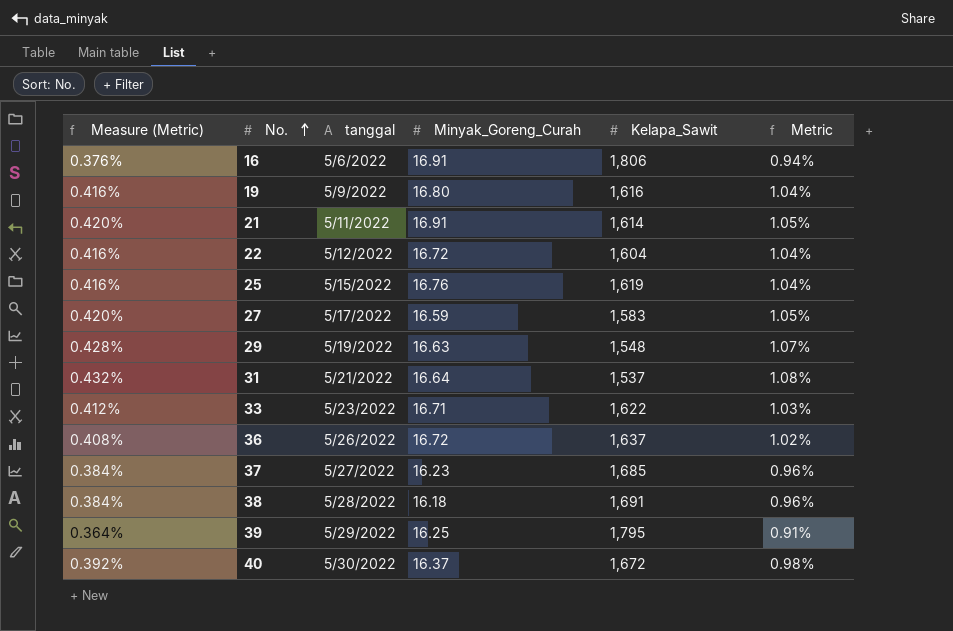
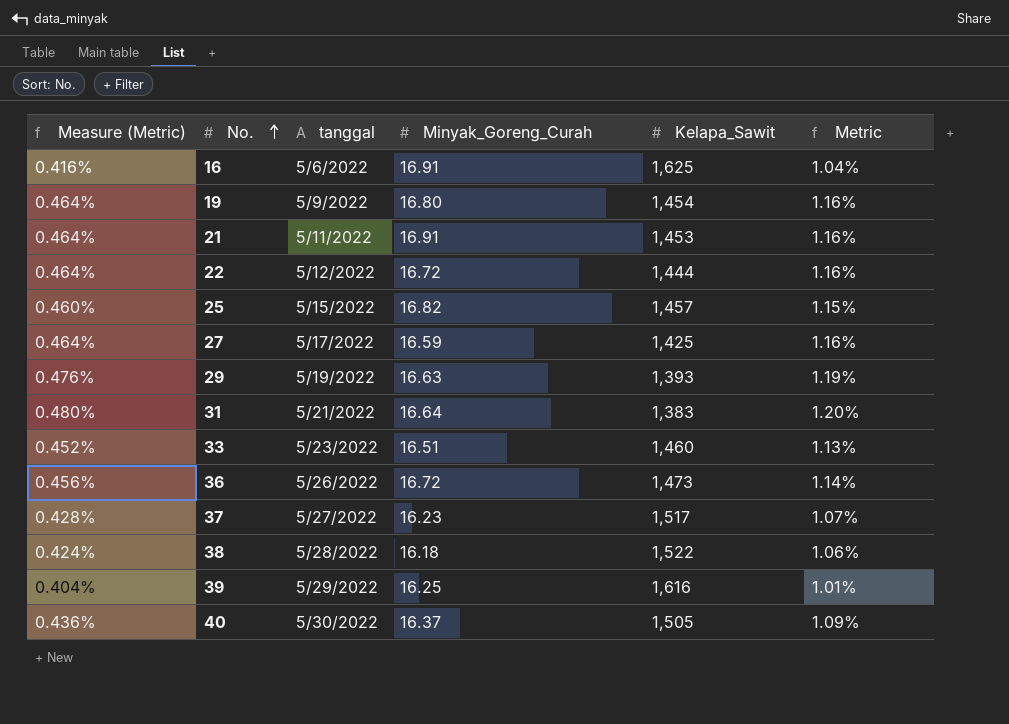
16 | Measure (Metric): 0.376% -> 0.416%
16 | Kelapa_Sawit: 1,806 -> 1,625
16 | Metric: 0.94% -> 1.04%
19 | Measure (Metric): 0.416% -> 0.464%
19 | Kelapa_Sawit: 1,616 -> 1,454
19 | Metric: 1.04% -> 1.16%
21 | Measure (Metric): 0.420% -> 0.464%
21 | Kelapa_Sawit: 1,614 -> 1,453
21 | Metric: 1.05% -> 1.16%
22 | Measure (Metric): 0.416% -> 0.464%
22 | Kelapa_Sawit: 1,604 -> 1,444
22 | Metric: 1.04% -> 1.16%
25 | Measure (Metric): 0.416% -> 0.460%
25 | Minyak_Goreng_Curah: 16.76 -> 16.82
25 | Kelapa_Sawit: 1,619 -> 1,457
25 | Metric: 1.04% -> 1.15%
27 | Measure (Metric): 0.420% -> 0.464%
27 | Kelapa_Sawit: 1,583 -> 1,425
27 | Metric: 1.05% -> 1.16%
29 | Measure (Metric): 0.428% -> 0.476%
29 | Kelapa_Sawit: 1,548 -> 1,393
29 | Metric: 1.07% -> 1.19%
31 | Measure (Metric): 0.432% -> 0.480%
31 | Kelapa_Sawit: 1,537 -> 1,383
31 | Metric: 1.08% -> 1.20%
33 | Measure (Metric): 0.412% -> 0.452%
33 | Minyak_Goreng_Curah: 16.71 -> 16.51
33 | Kelapa_Sawit: 1,622 -> 1,460
33 | Metric: 1.03% -> 1.13%
36 | Measure (Metric): 0.408% -> 0.456%
36 | Kelapa_Sawit: 1,637 -> 1,473
36 | Metric: 1.02% -> 1.14%
37 | Measure (Metric): 0.384% -> 0.428%
37 | Kelapa_Sawit: 1,685 -> 1,517
37 | Metric: 0.96% -> 1.07%
38 | Measure (Metric): 0.384% -> 0.424%
38 | Kelapa_Sawit: 1,691 -> 1,522
38 | Metric: 0.96% -> 1.06%
39 | Measure (Metric): 0.364% -> 0.404%
39 | Kelapa_Sawit: 1,795 -> 1,616
39 | Metric: 0.91% -> 1.01%
40 | Measure (Metric): 0.392% -> 0.436%
40 | Kelapa_Sawit: 1,672 -> 1,505
40 | Metric: 0.98% -> 1.09%

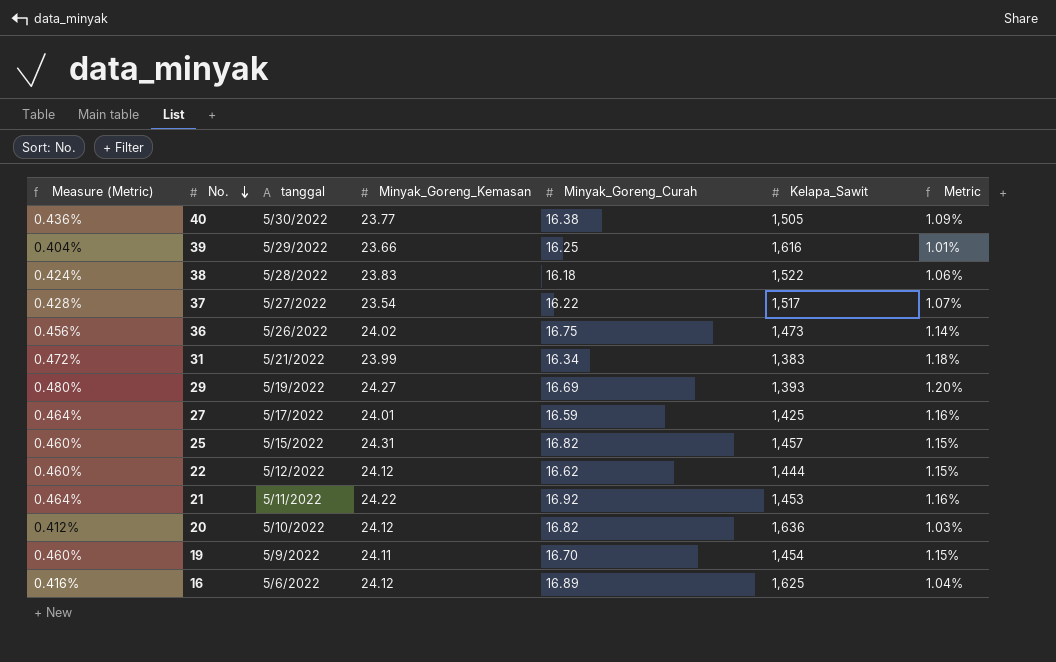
row order: No. ascending -> No. descending
column Minyak_Goreng_Kemasan | position: none -> 4
row 33: 0.452% | 5/23/2022 | 16.51 | 1,460 | 1.13% -> none
40 | Minyak_Goreng_Curah: 16.37 -> 16.38
37 | Minyak_Goreng_Curah: 16.23 -> 16.22
36 | Minyak_Goreng_Curah: 16.72 -> 16.75
31 | Measure (Metric): 0.480% -> 0.472%
31 | Minyak_Goreng_Curah: 16.64 -> 16.34
31 | Metric: 1.20% -> 1.18%
29 | Measure (Metric): 0.476% -> 0.480%
29 | Minyak_Goreng_Curah: 16.63 -> 16.69
29 | Metric: 1.19% -> 1.20%
22 | Measure (Metric): 0.464% -> 0.460%
22 | Minyak_Goreng_Curah: 16.72 -> 16.62
22 | Metric: 1.16% -> 1.15%
21 | Minyak_Goreng_Curah: 16.91 -> 16.92
row 20: none -> 0.412% | 5/10/2022 | 24.12 | 16.82 | 1,636 | 1.03%
19 | Measure (Metric): 0.464% -> 0.460%
19 | Minyak_Goreng_Curah: 16.80 -> 16.70
19 | Metric: 1.16% -> 1.15%
16 | Minyak_Goreng_Curah: 16.91 -> 16.89

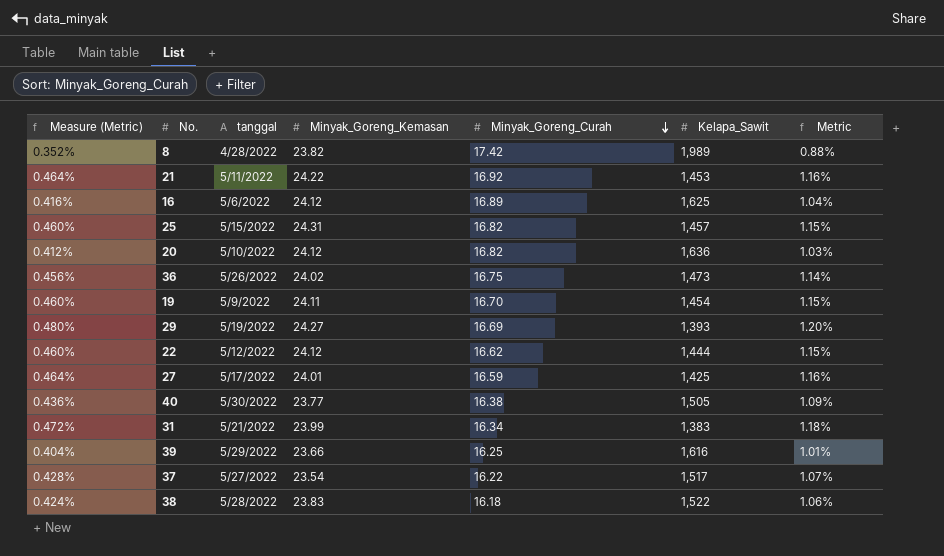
row order: No. descending -> Minyak_Goreng_Curah descending
row 8: none -> 0.352% | 4/28/2022 | 23.82 | 17.42 | 1,989 | 0.88%

